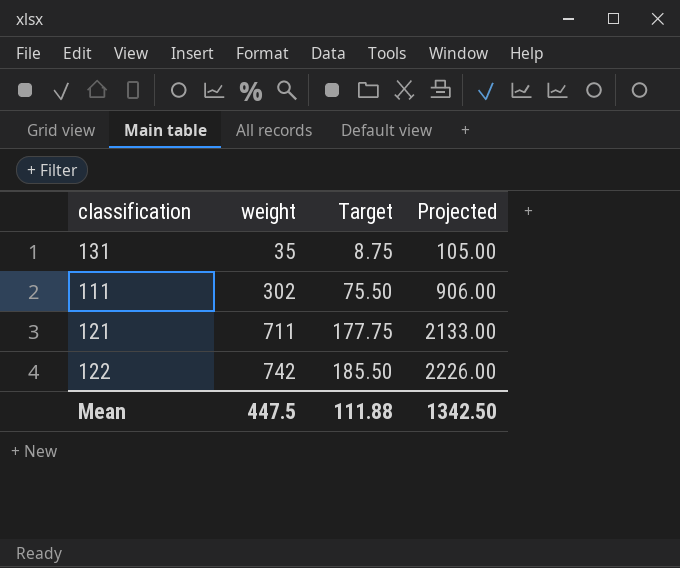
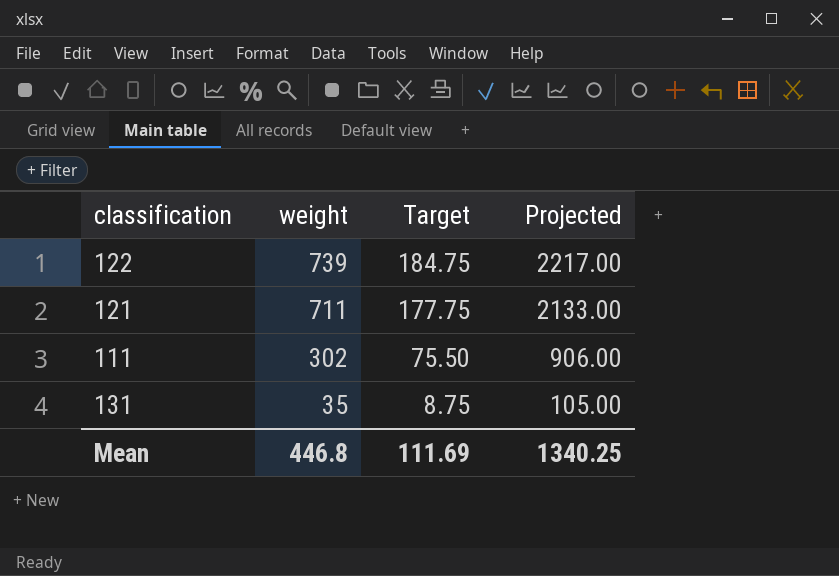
row order: weight ascending -> weight descending
122 | weight: 742 -> 739
122 | Target: 185.50 -> 184.75
122 | Projected: 2226.00 -> 2217.00
Mean | weight: 447.5 -> 446.8
Mean | Target: 111.88 -> 111.69
Mean | Projected: 1342.50 -> 1340.25

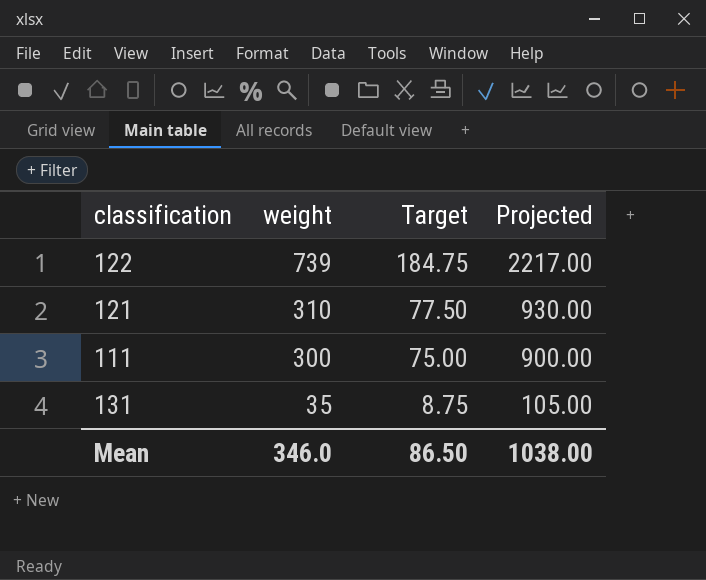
121 | weight: 711 -> 310
121 | Target: 177.75 -> 77.50
121 | Projected: 2133.00 -> 930.00
111 | weight: 302 -> 300
111 | Target: 75.50 -> 75.00
111 | Projected: 906.00 -> 900.00
Mean | weight: 446.8 -> 346.0
Mean | Target: 111.69 -> 86.50
Mean | Projected: 1340.25 -> 1038.00

